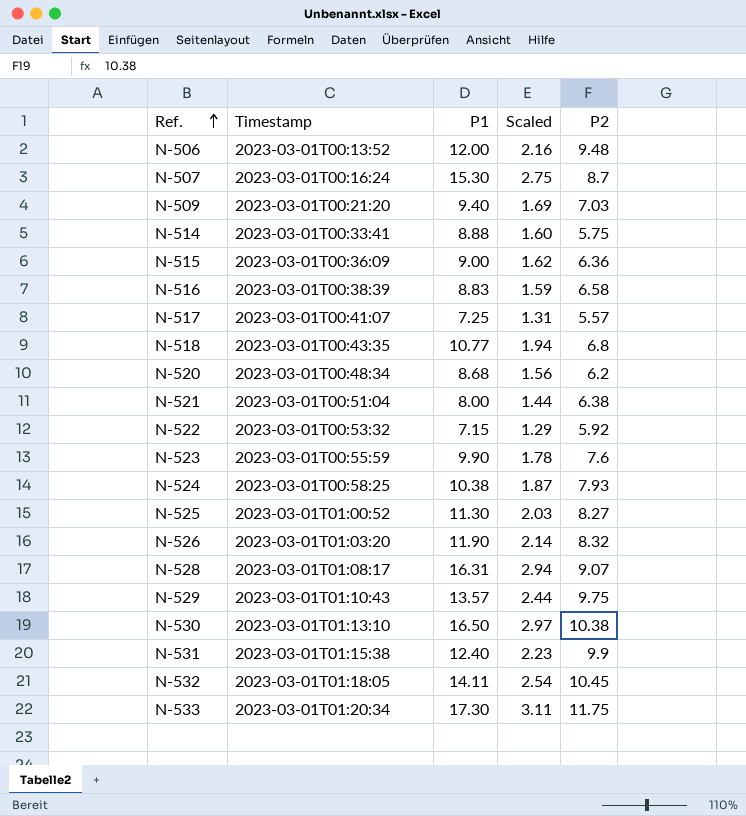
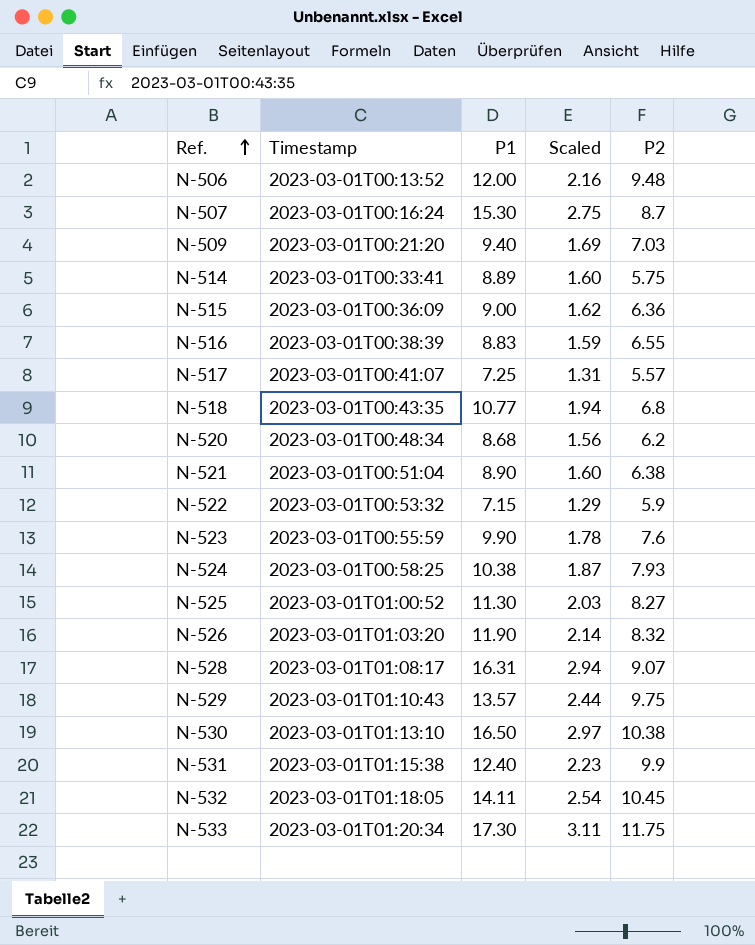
N-514 | P1: 8.88 -> 8.89
N-516 | P2: 6.58 -> 6.55
N-521 | P1: 8.00 -> 8.90
N-521 | Scaled: 1.44 -> 1.60
N-522 | P2: 5.92 -> 5.9

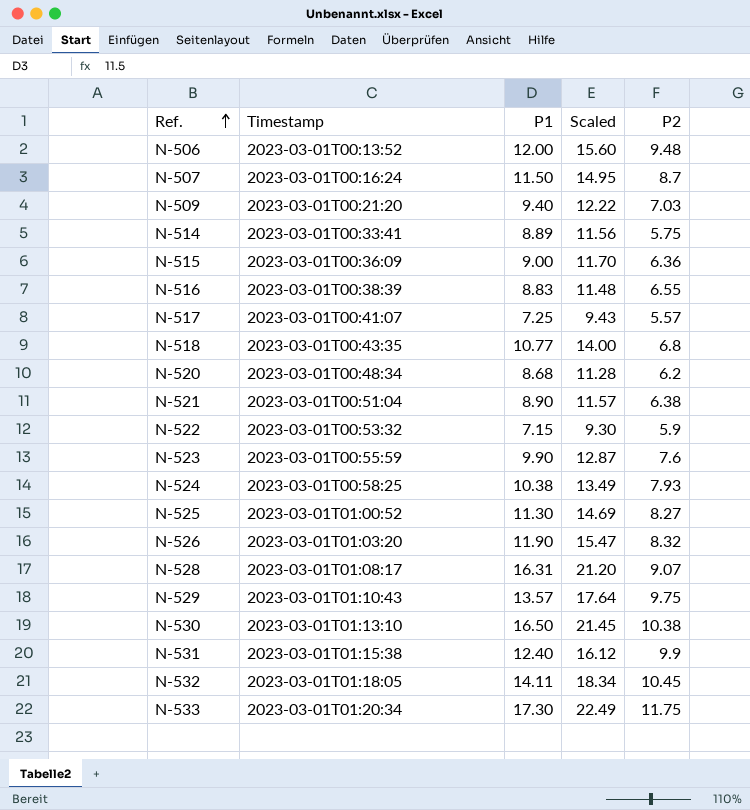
column Scaled | formula: [P1] * 0.18 -> [P1] * 1.3
N-507 | P1: 15.30 -> 11.50

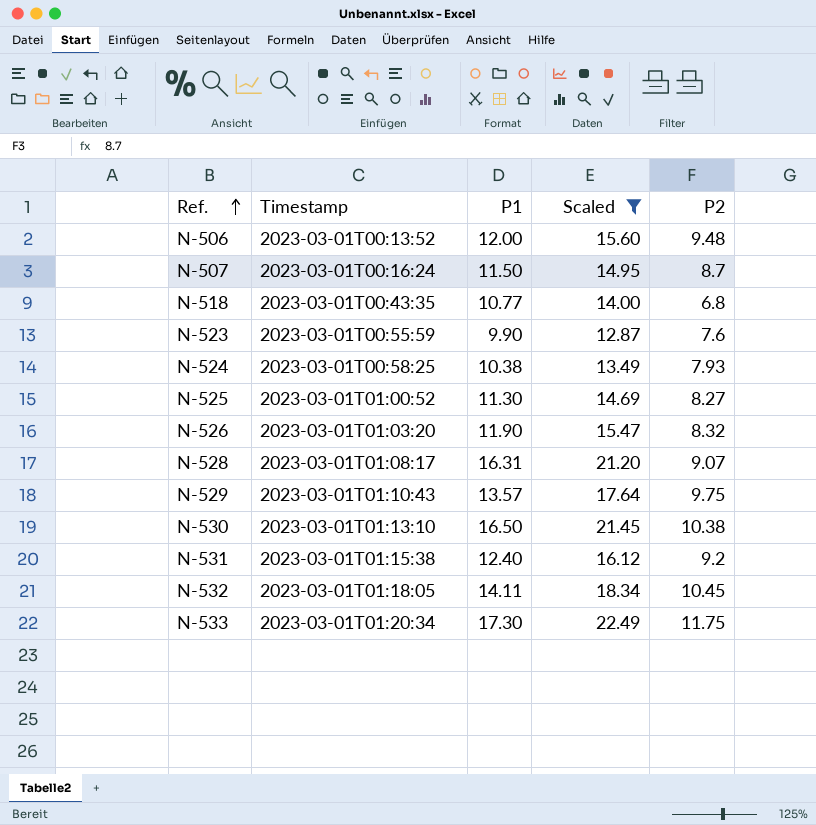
filter: none -> Scaled >= 12.87
N-531 | P2: 9.9 -> 9.2

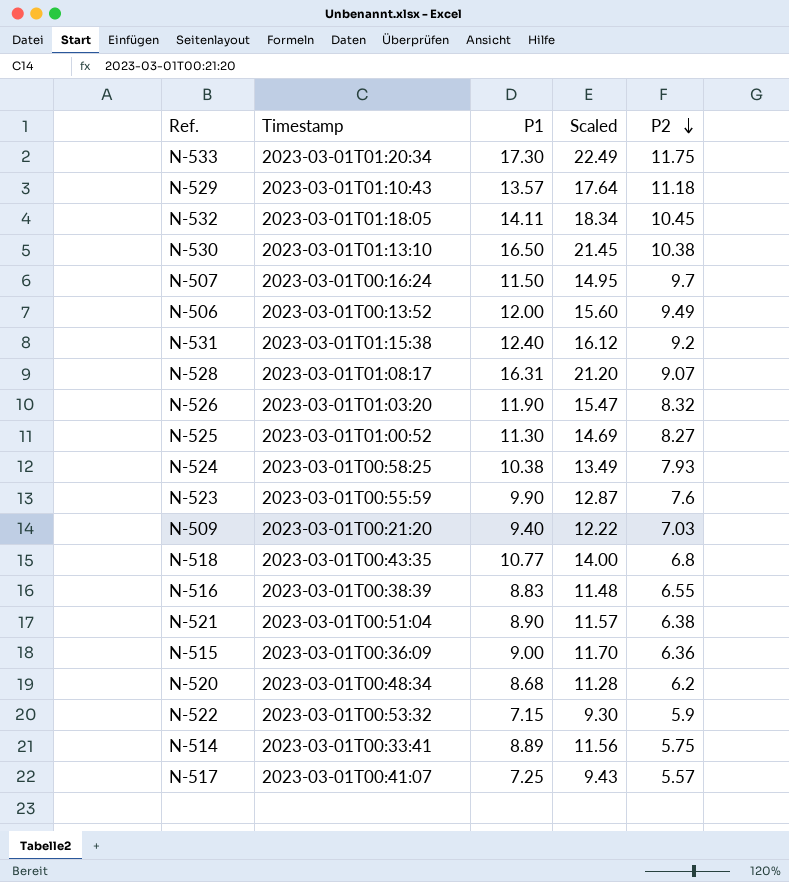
filter: Scaled >= 12.87 -> none
row order: Ref. ascending -> P2 descending
N-529 | P2: 9.75 -> 11.18
N-507 | P2: 8.7 -> 9.7
N-506 | P2: 9.48 -> 9.49

